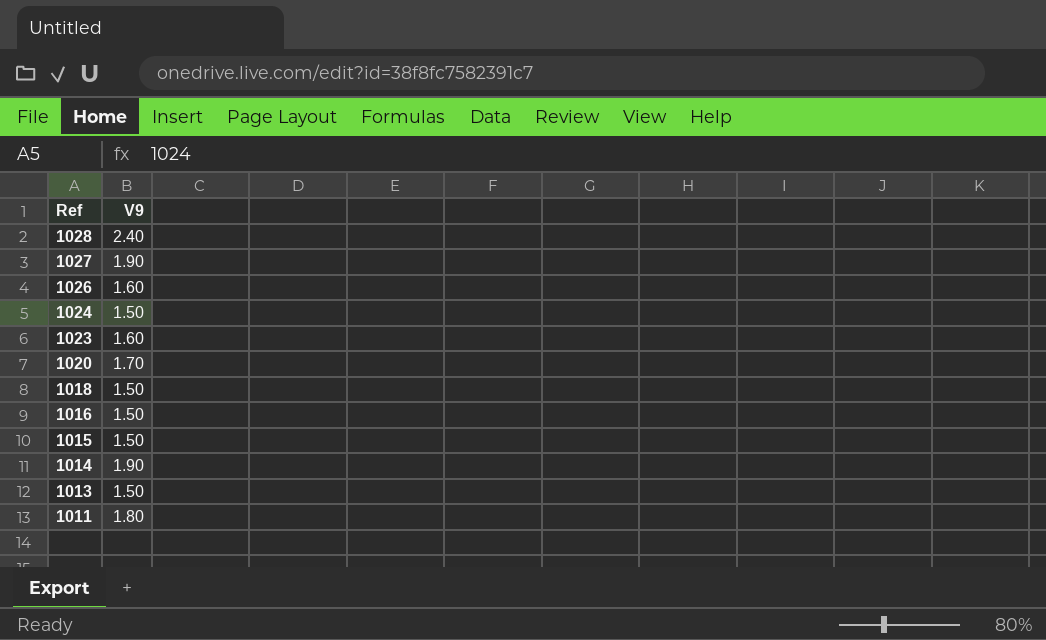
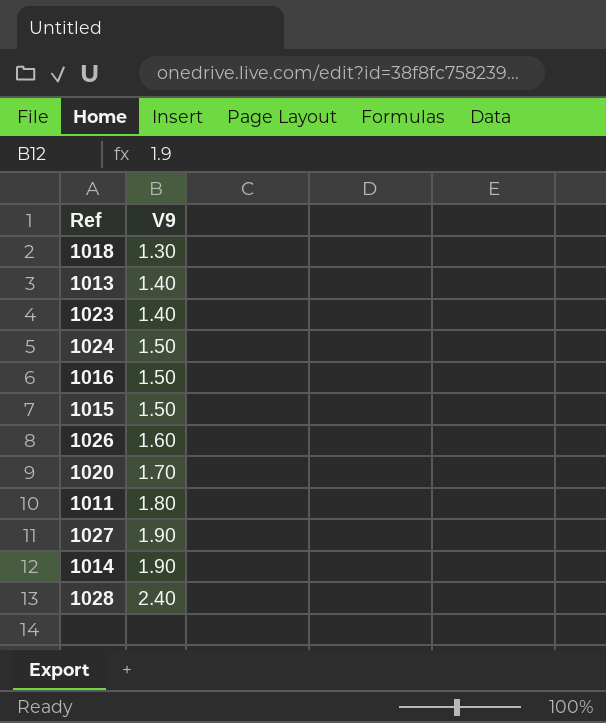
row order: Ref descending -> V9 ascending
1018 | V9: 1.50 -> 1.30
1013 | V9: 1.50 -> 1.40
1023 | V9: 1.60 -> 1.40

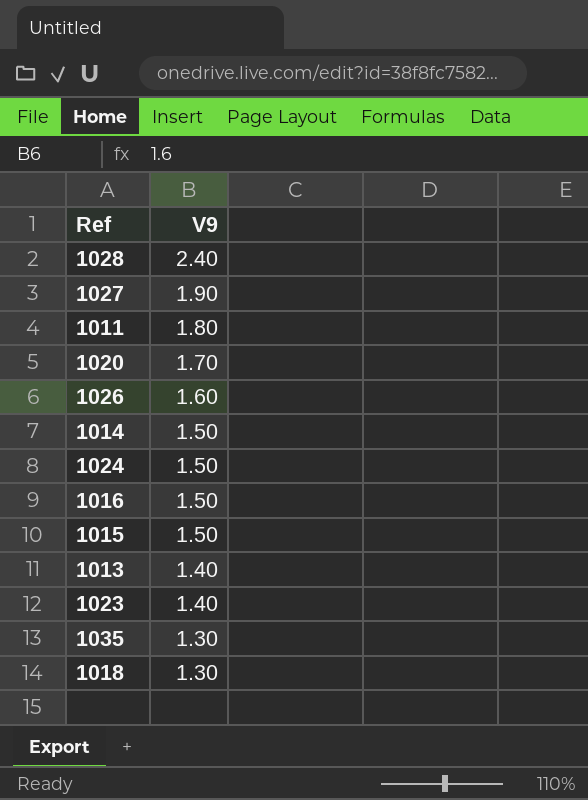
row order: V9 ascending -> V9 descending
1014 | V9: 1.90 -> 1.50
row 1035: none -> 1.30

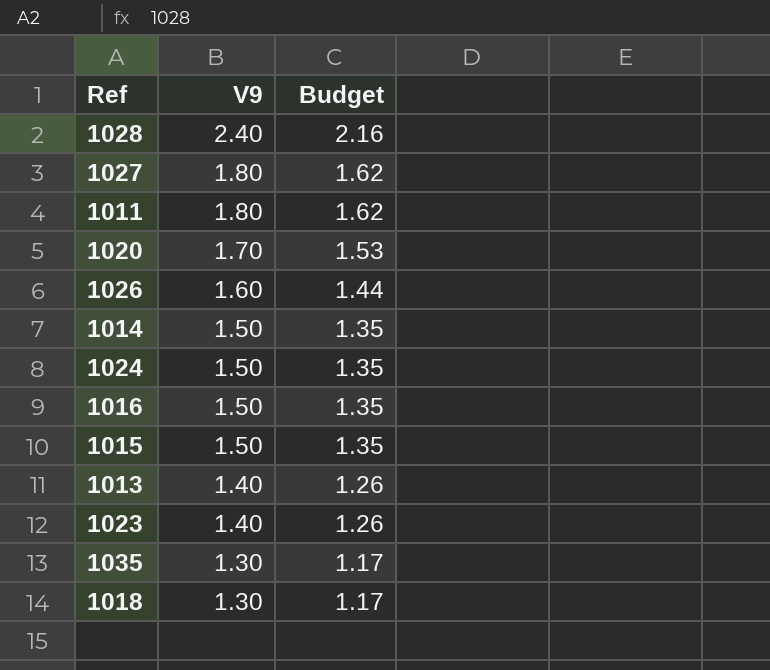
column Budget | formula: none -> [V9] * 0.9
1027 | V9: 1.90 -> 1.80

